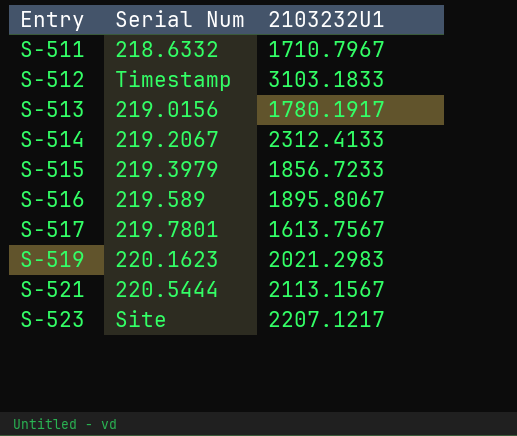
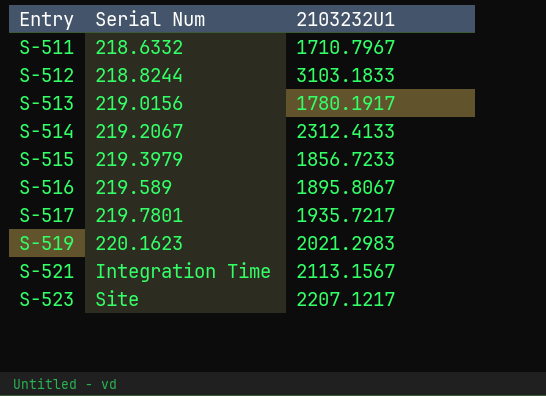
S-512 | Serial Num: Timestamp -> 218.8244
S-517 | 2103232U1: 1613.7567 -> 1935.7217
S-521 | Serial Num: 220.5444 -> Integration Time

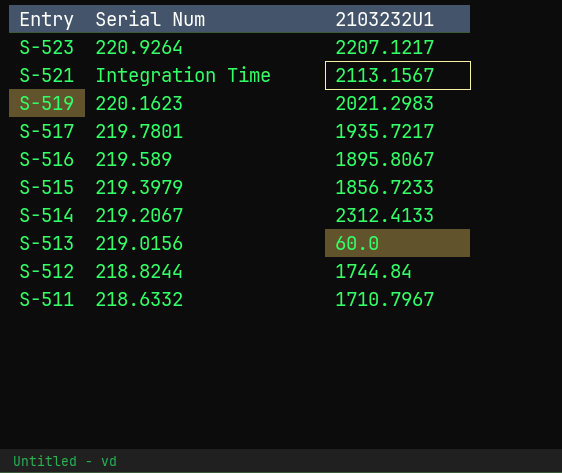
row order: Entry ascending -> Entry descending
S-523 | Serial Num: Site -> 220.9264
S-513 | 2103232U1: 1780.1917 -> 60.0
S-512 | 2103232U1: 3103.1833 -> 1744.84

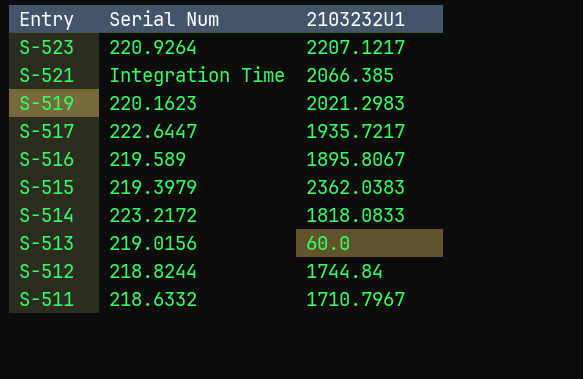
S-521 | 2103232U1: 2113.1567 -> 2066.385
S-517 | Serial Num: 219.7801 -> 222.6447
S-515 | 2103232U1: 1856.7233 -> 2362.0383
S-514 | Serial Num: 219.2067 -> 223.2172
S-514 | 2103232U1: 2312.4133 -> 1818.0833

